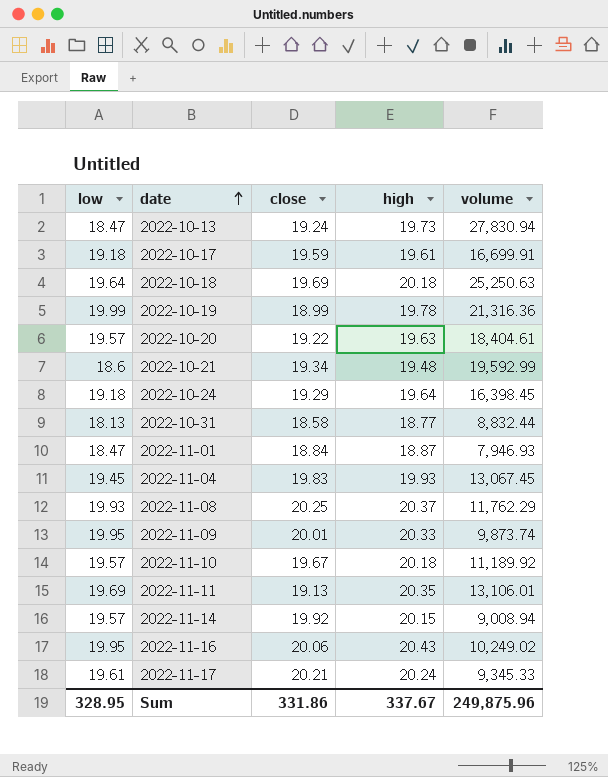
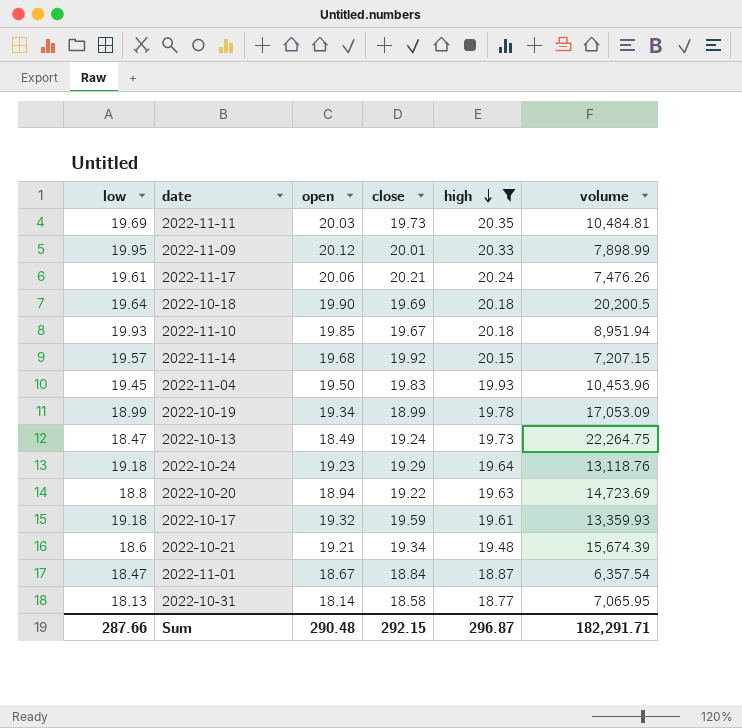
filter: none -> high <= 20.35
row order: date ascending -> high descending
column open | position: none -> 3
2022-11-11 | close: 19.13 -> 19.73
2022-11-11 | volume: 13,106.01 -> 10,484.81
2022-11-09 | volume: 9,873.74 -> 7,898.99
2022-11-17 | volume: 9,345.33 -> 7,476.26
2022-10-18 | volume: 25,250.63 -> 20,200.5
2022-11-10 | low: 19.57 -> 19.93
2022-11-10 | volume: 11,189.92 -> 8,951.94
2022-11-14 | volume: 9,008.94 -> 7,207.15
2022-11-04 | volume: 13,067.45 -> 10,453.96
2022-10-19 | low: 19.99 -> 18.99
2022-10-19 | volume: 21,316.36 -> 17,053.09
2022-10-13 | volume: 27,830.94 -> 22,264.75
2022-10-24 | volume: 16,398.45 -> 13,118.76
2022-10-20 | low: 19.57 -> 18.8
2022-10-20 | volume: 18,404.61 -> 14,723.69
2022-10-17 | volume: 16,699.91 -> 13,359.93
2022-10-21 | volume: 19,592.99 -> 15,674.39
2022-11-01 | volume: 7,946.93 -> 6,357.54
2022-10-31 | volume: 8,832.44 -> 7,065.95
Sum | low: 328.95 -> 287.66
Sum | close: 331.86 -> 292.15
Sum | high: 337.67 -> 296.87
Sum | volume: 249,875.96 -> 182,291.71

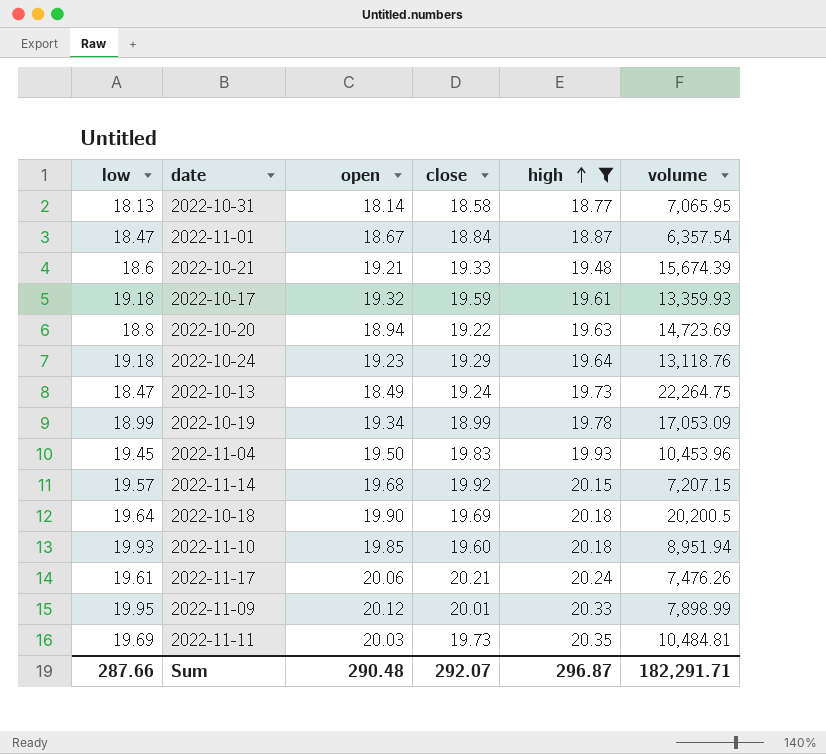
row order: high descending -> high ascending
2022-10-21 | close: 19.34 -> 19.33
2022-11-10 | close: 19.67 -> 19.60
Sum | close: 292.15 -> 292.07

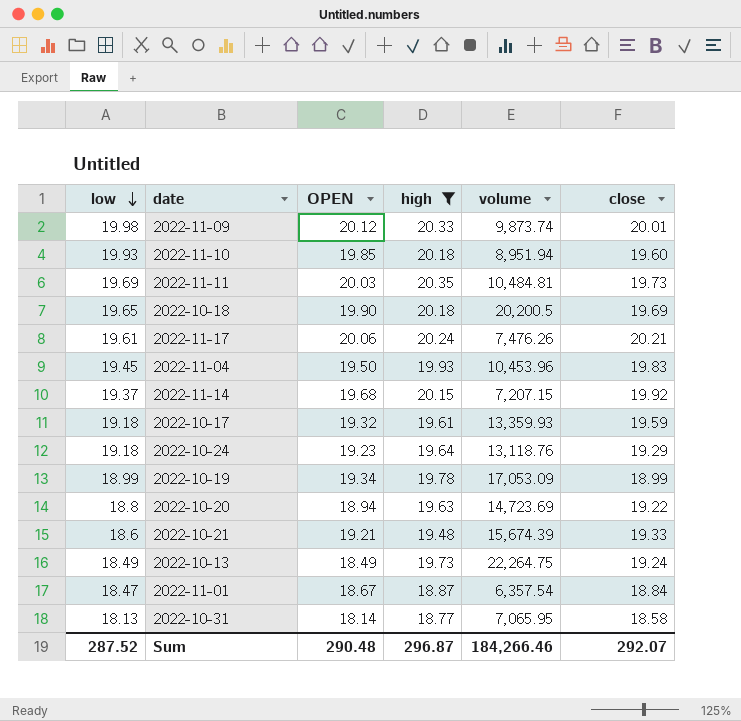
row order: high ascending -> low descending
column name: open -> OPEN
column close | position: 4 -> 6
2022-11-09 | low: 19.95 -> 19.98
2022-11-09 | volume: 7,898.99 -> 9,873.74
2022-10-18 | low: 19.64 -> 19.65
2022-11-14 | low: 19.57 -> 19.37
2022-10-13 | low: 18.47 -> 18.49
Sum | low: 287.66 -> 287.52
Sum | volume: 182,291.71 -> 184,266.46

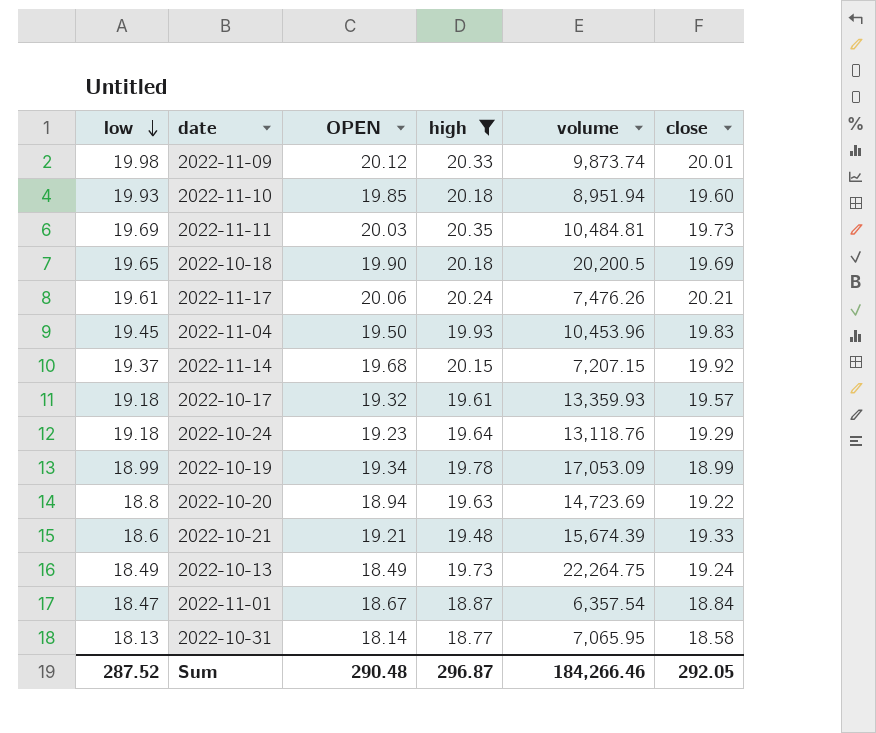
2022-10-17 | close: 19.59 -> 19.57
Sum | close: 292.07 -> 292.05

